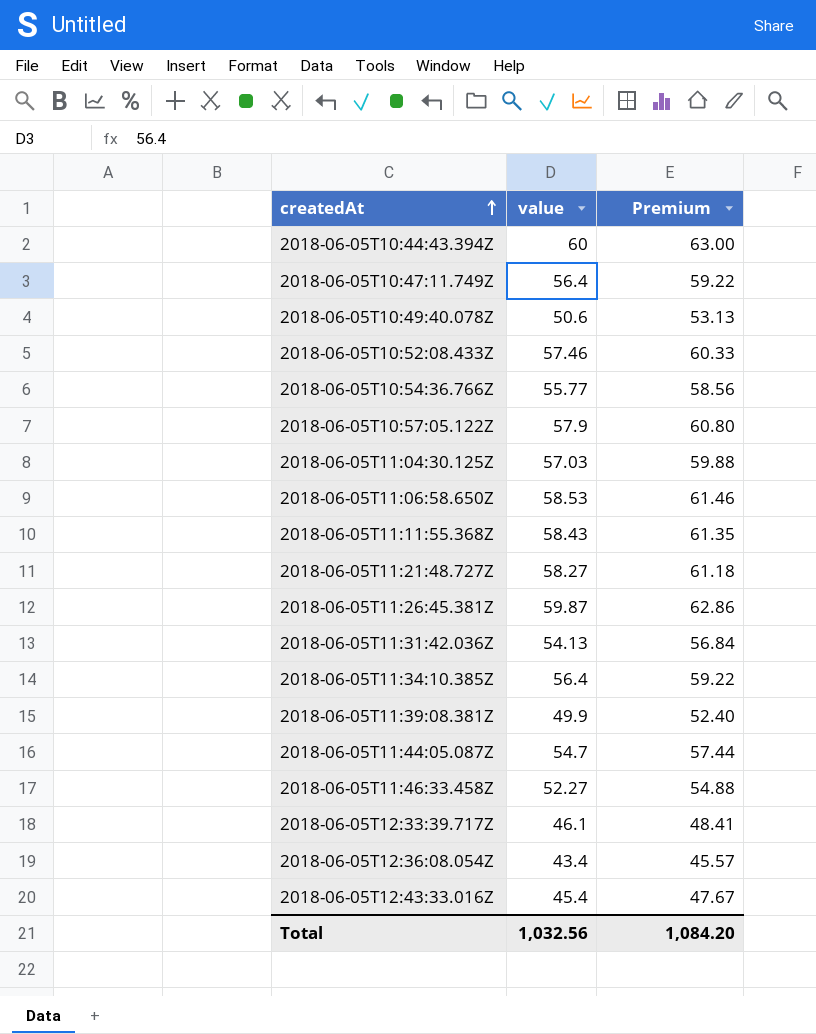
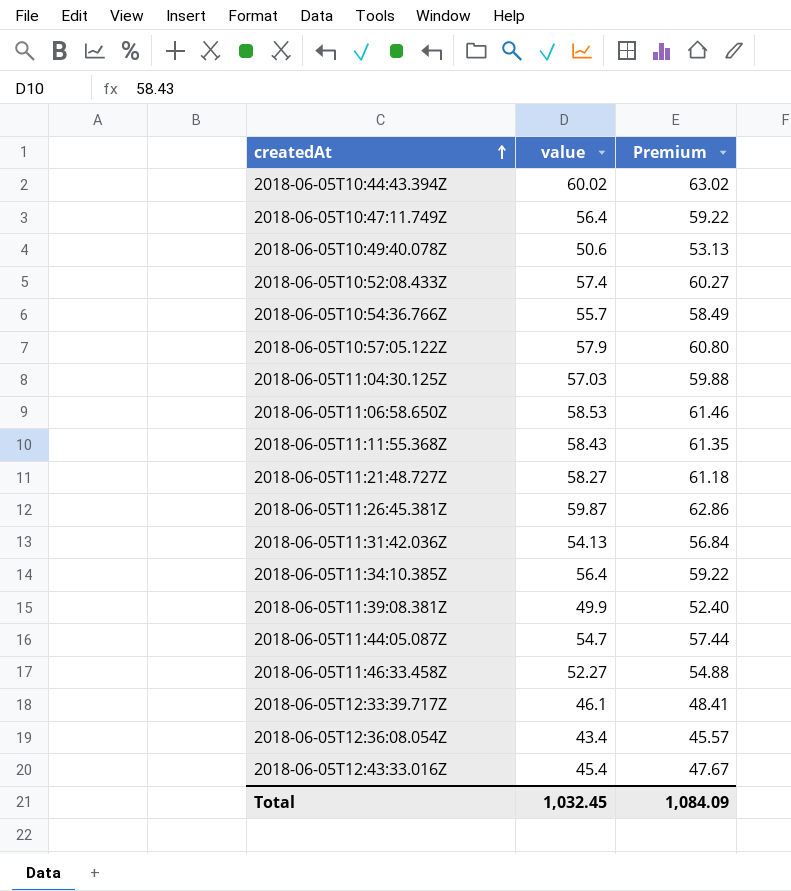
2018-06-05T10:44:43.394Z | value: 60 -> 60.02
2018-06-05T10:44:43.394Z | Premium: 63.00 -> 63.02
2018-06-05T10:52:08.433Z | value: 57.46 -> 57.4
2018-06-05T10:52:08.433Z | Premium: 60.33 -> 60.27
2018-06-05T10:54:36.766Z | value: 55.77 -> 55.7
2018-06-05T10:54:36.766Z | Premium: 58.56 -> 58.49
Total | value: 1,032.56 -> 1,032.45
Total | Premium: 1,084.20 -> 1,084.09

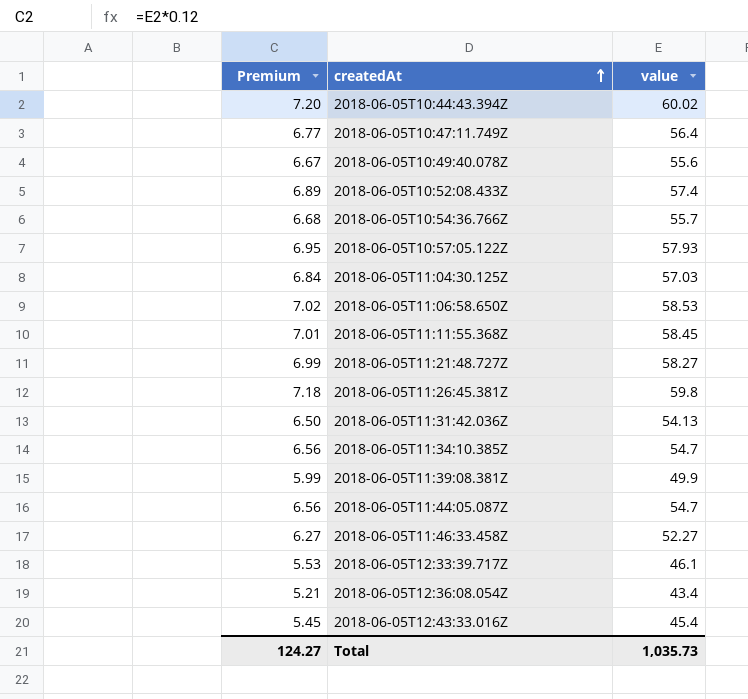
column Premium | formula: [value] * 1.05 -> [value] * 0.12
column Premium | position: 3 -> 1
2018-06-05T10:49:40.078Z | value: 50.6 -> 55.6
2018-06-05T10:57:05.122Z | value: 57.9 -> 57.93
2018-06-05T11:11:55.368Z | value: 58.43 -> 58.45
2018-06-05T11:26:45.381Z | value: 59.87 -> 59.8
2018-06-05T11:34:10.385Z | value: 56.4 -> 54.7
Total | Premium: 1,084.09 -> 124.27
Total | value: 1,032.45 -> 1,035.73

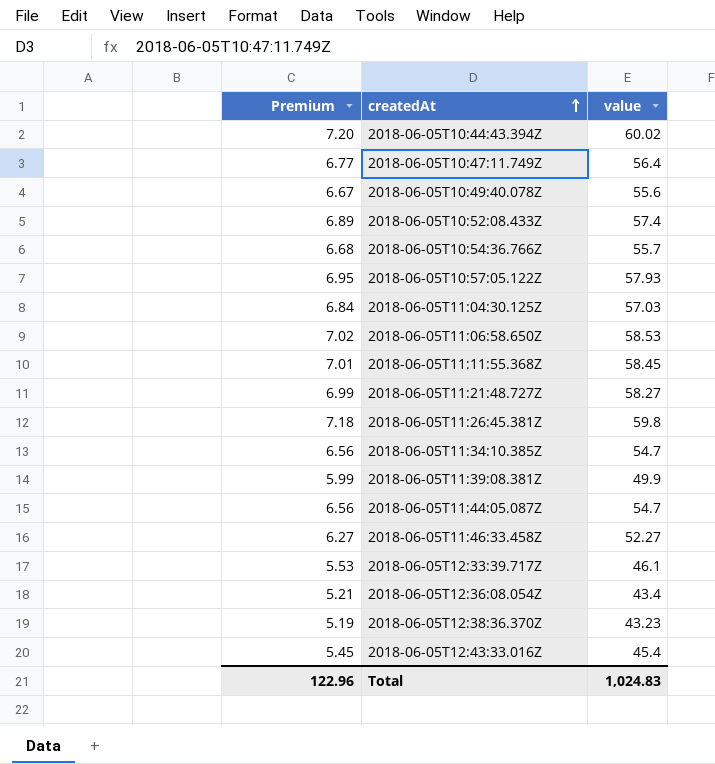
row 2018-06-05T11:31:42.036Z: 6.50 | 54.13 -> none
row 2018-06-05T12:38:36.370Z: none -> 5.19 | 43.23
Total | Premium: 124.27 -> 122.96
Total | value: 1,035.73 -> 1,024.83

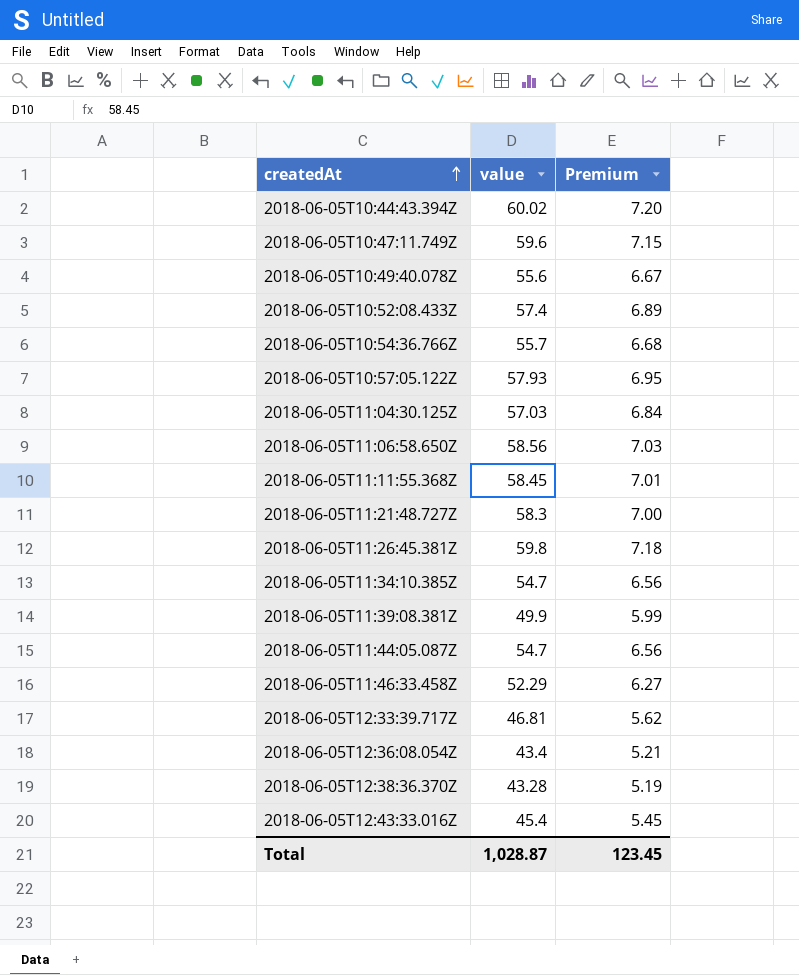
column Premium | position: 1 -> 3
2018-06-05T10:47:11.749Z | value: 56.4 -> 59.6
2018-06-05T10:47:11.749Z | Premium: 6.77 -> 7.15
2018-06-05T11:06:58.650Z | value: 58.53 -> 58.56
2018-06-05T11:06:58.650Z | Premium: 7.02 -> 7.03
2018-06-05T11:21:48.727Z | value: 58.27 -> 58.3
2018-06-05T11:21:48.727Z | Premium: 6.99 -> 7.00
2018-06-05T11:46:33.458Z | value: 52.27 -> 52.29
2018-06-05T12:33:39.717Z | value: 46.1 -> 46.81
2018-06-05T12:33:39.717Z | Premium: 5.53 -> 5.62
2018-06-05T12:38:36.370Z | value: 43.23 -> 43.28
Total | value: 1,024.83 -> 1,028.87
Total | Premium: 122.96 -> 123.45

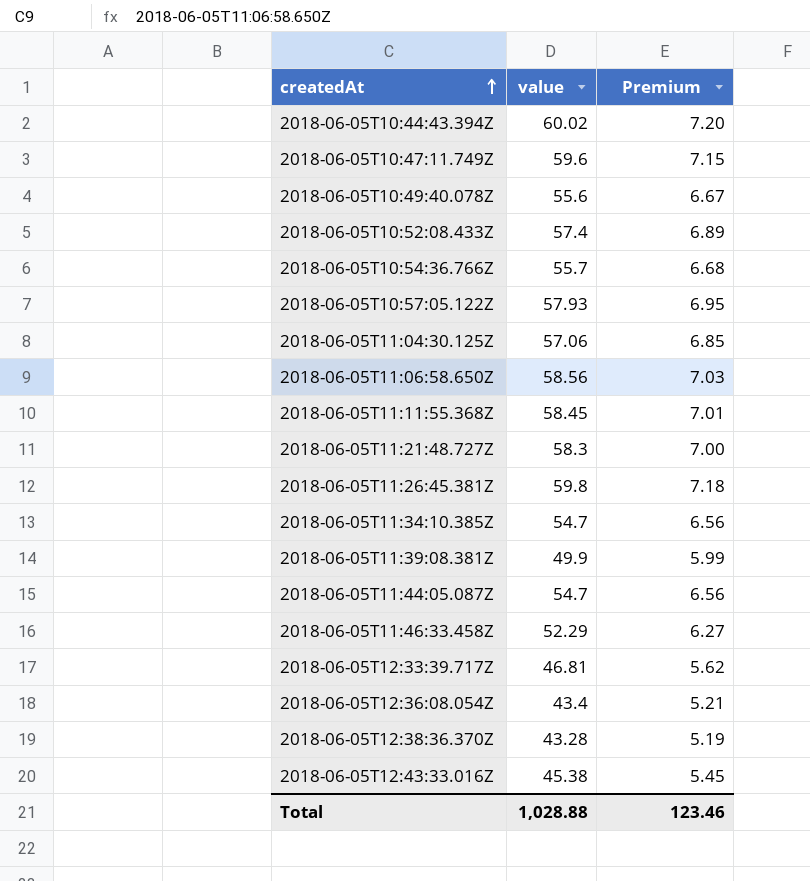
2018-06-05T11:04:30.125Z | value: 57.03 -> 57.06
2018-06-05T11:04:30.125Z | Premium: 6.84 -> 6.85
2018-06-05T12:43:33.016Z | value: 45.4 -> 45.38
Total | value: 1,028.87 -> 1,028.88
Total | Premium: 123.45 -> 123.46

